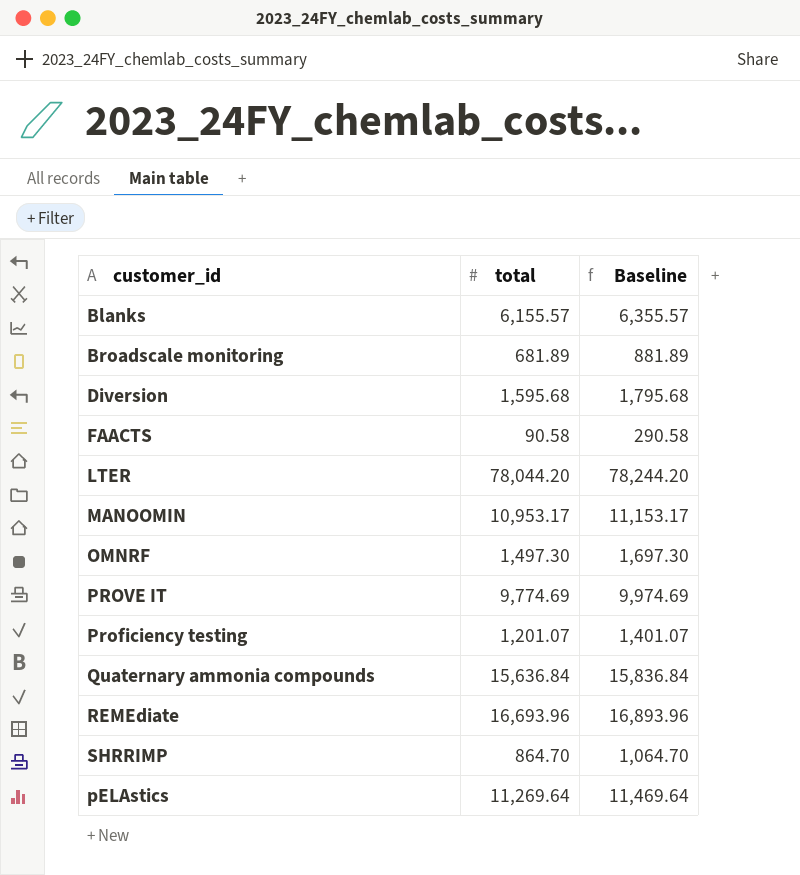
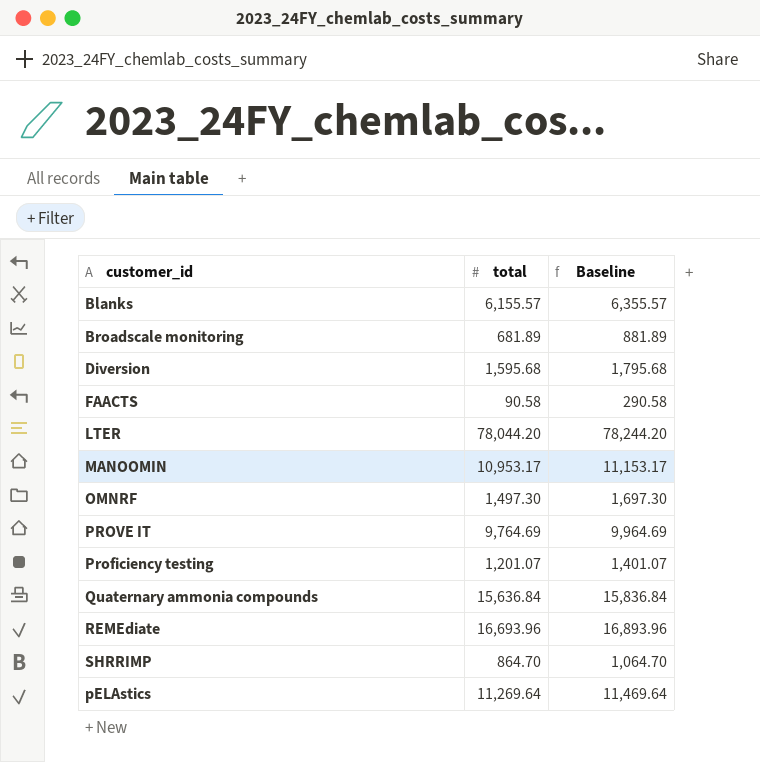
PROVE IT | total: 9,774.69 -> 9,764.69
PROVE IT | Baseline: 9,974.69 -> 9,964.69

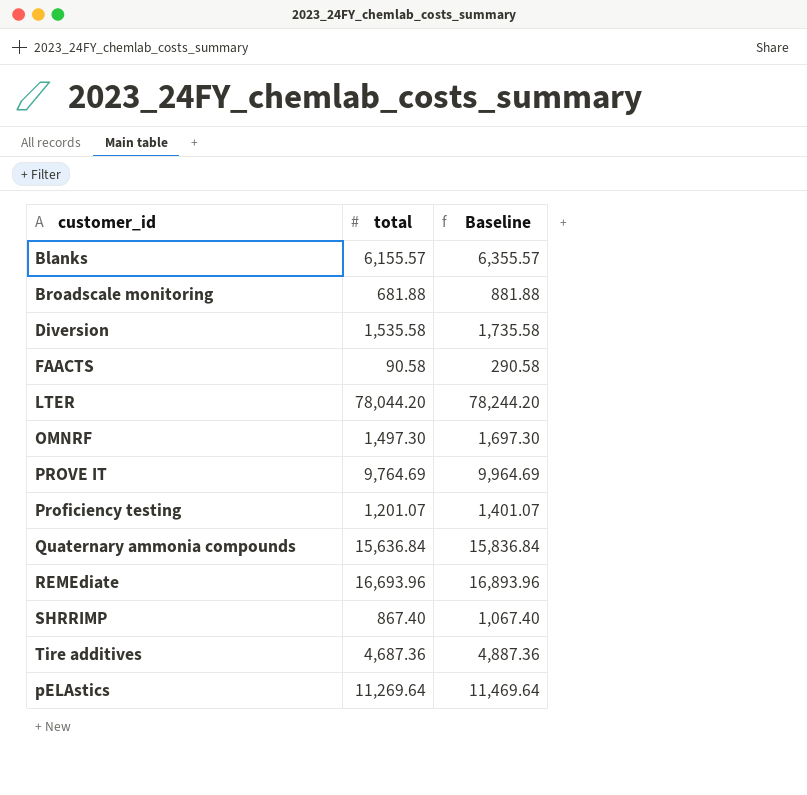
row MANOOMIN: 10,953.17 | 11,153.17 -> none
Broadscale monitoring | total: 681.89 -> 681.88
Broadscale monitoring | Baseline: 881.89 -> 881.88
Diversion | total: 1,595.68 -> 1,535.58
Diversion | Baseline: 1,795.68 -> 1,735.58
SHRRIMP | total: 864.70 -> 867.40
SHRRIMP | Baseline: 1,064.70 -> 1,067.40
row Tire additives: none -> 4,687.36 | 4,887.36

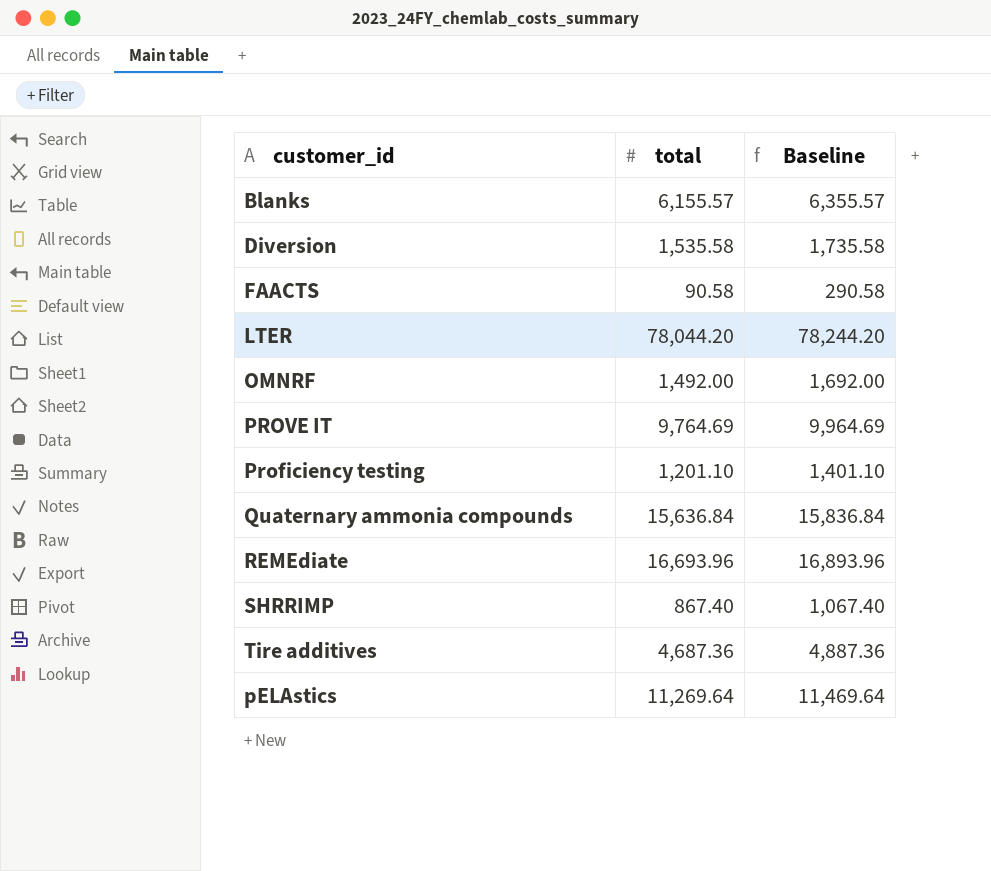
row Broadscale monitoring: 681.88 | 881.88 -> none
OMNRF | total: 1,497.30 -> 1,492.00
OMNRF | Baseline: 1,697.30 -> 1,692.00
Proficiency testing | total: 1,201.07 -> 1,201.10
Proficiency testing | Baseline: 1,401.07 -> 1,401.10

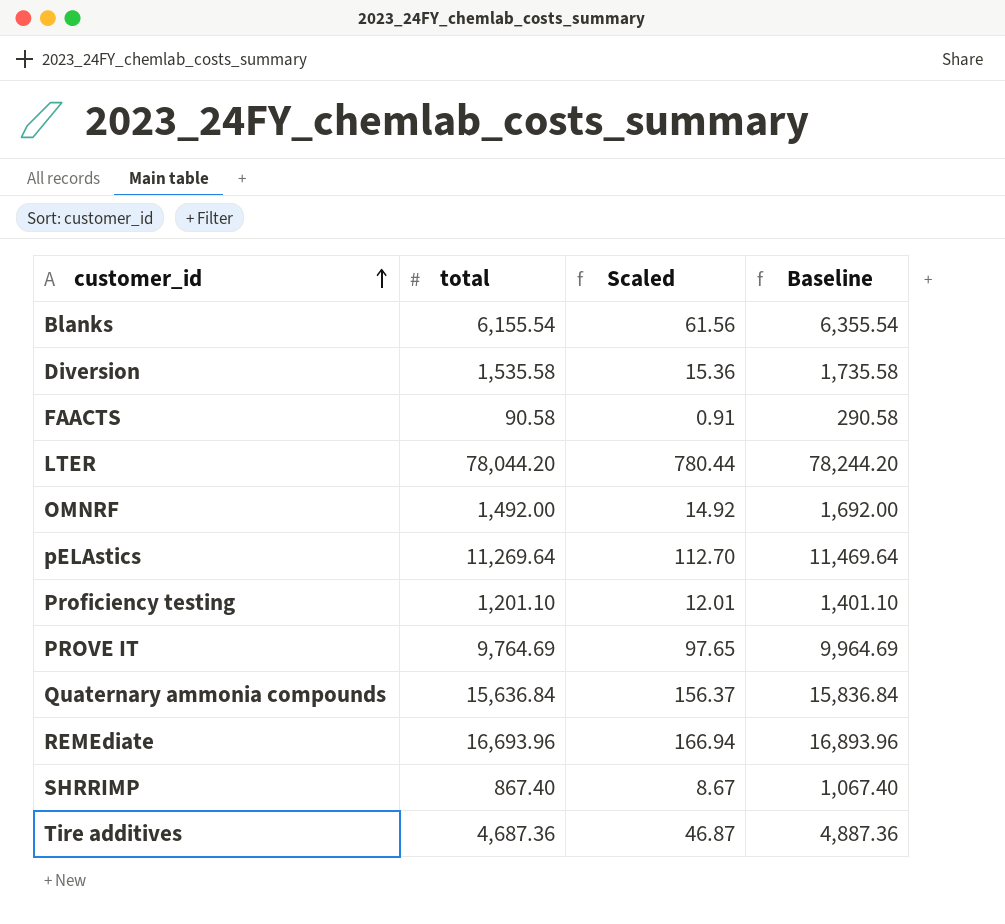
row order: none -> customer_id ascending
column Scaled | formula: none -> [total] * 0.01
Blanks | total: 6,155.57 -> 6,155.54
Blanks | Baseline: 6,355.57 -> 6,355.54

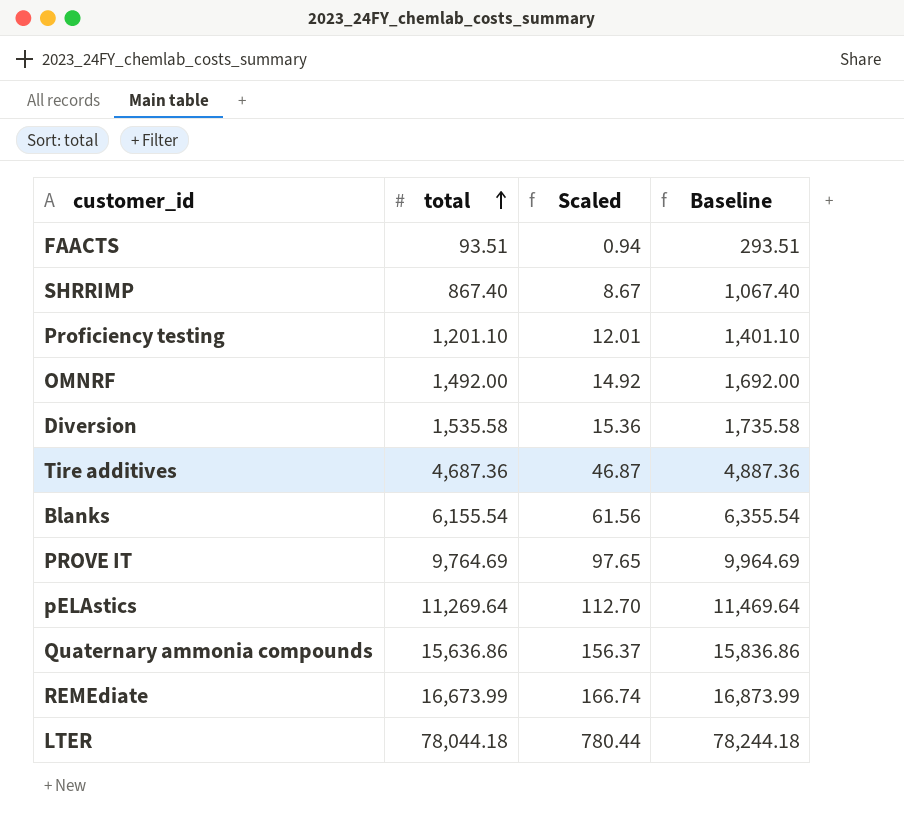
row order: customer_id ascending -> total ascending
FAACTS | total: 90.58 -> 93.51
FAACTS | Scaled: 0.91 -> 0.94
FAACTS | Baseline: 290.58 -> 293.51
Quaternary ammonia compounds | total: 15,636.84 -> 15,636.86
Quaternary ammonia compounds | Baseline: 15,836.84 -> 15,836.86
REMEdiate | total: 16,693.96 -> 16,673.99
REMEdiate | Scaled: 166.94 -> 166.74
REMEdiate | Baseline: 16,893.96 -> 16,873.99
LTER | total: 78,044.20 -> 78,044.18
LTER | Baseline: 78,244.20 -> 78,244.18

